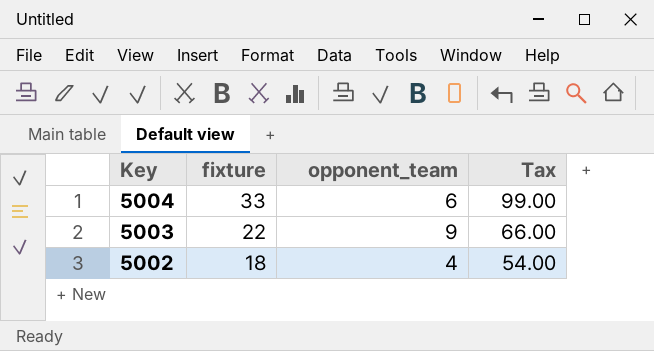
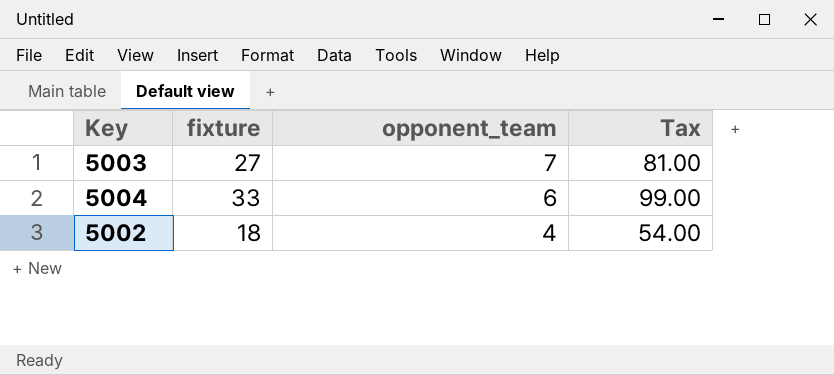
row order: Key descending -> opponent_team descending
5003 | fixture: 22 -> 27
5003 | opponent_team: 9 -> 7
5003 | Tax: 66.00 -> 81.00

